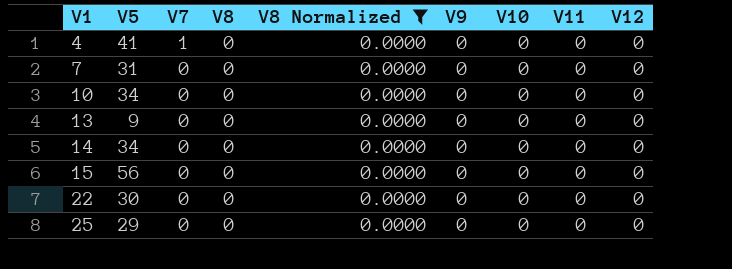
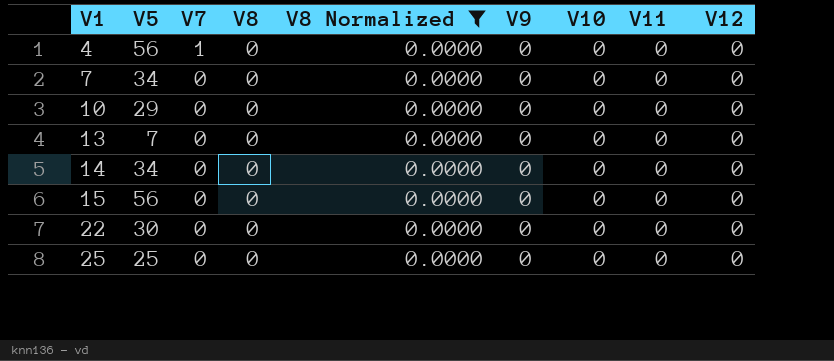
4 | V5: 41 -> 56
7 | V5: 31 -> 34
10 | V5: 34 -> 29
13 | V5: 9 -> 7
25 | V5: 29 -> 25

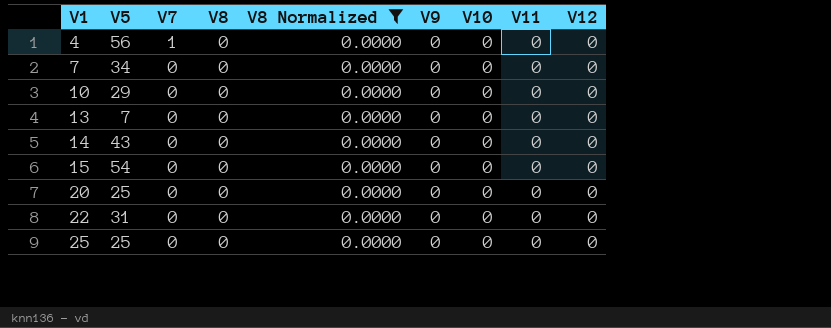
14 | V5: 34 -> 43
15 | V5: 56 -> 54
row 20: none -> 25 | 0 | 0 | 0.0000 | 0 | 0 | 0 | 0
22 | V5: 30 -> 31

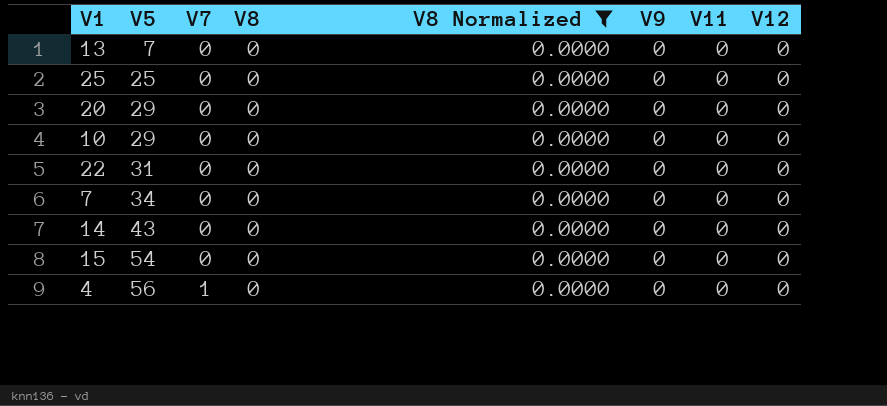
row order: V1 ascending -> V5 ascending
column V10 | position: 7 -> none
20 | V5: 25 -> 29

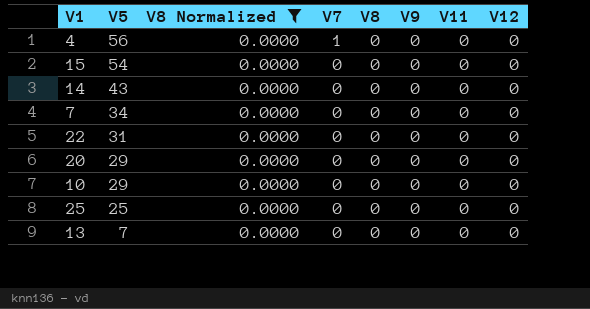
row order: V5 ascending -> V5 descending
column V8 Normalized | position: 5 -> 3

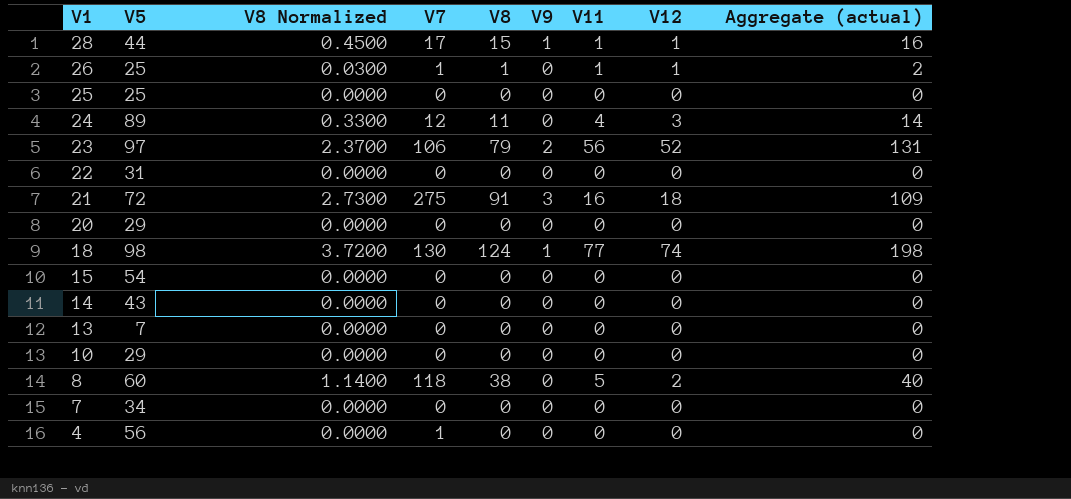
filter: V8 Normalized = 0.0000 -> none
row order: V5 descending -> V1 descending
column Aggregate (actual) | formula: none -> [V8] + [V12]

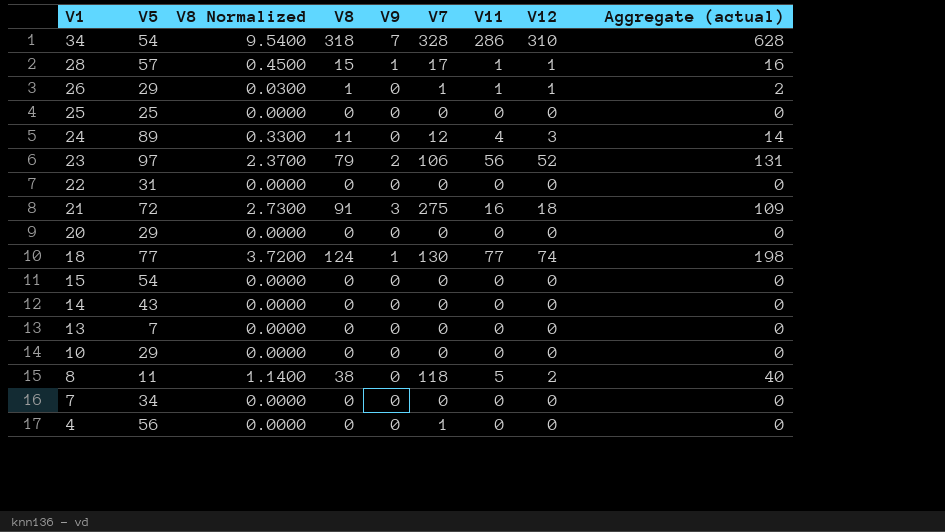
column V7 | position: 4 -> 6
row 34: none -> 54 | 9.5400 | 318 | 7 | 328 | 286 | 310 | 628
28 | V5: 44 -> 57
26 | V5: 25 -> 29
18 | V5: 98 -> 77
8 | V5: 60 -> 11

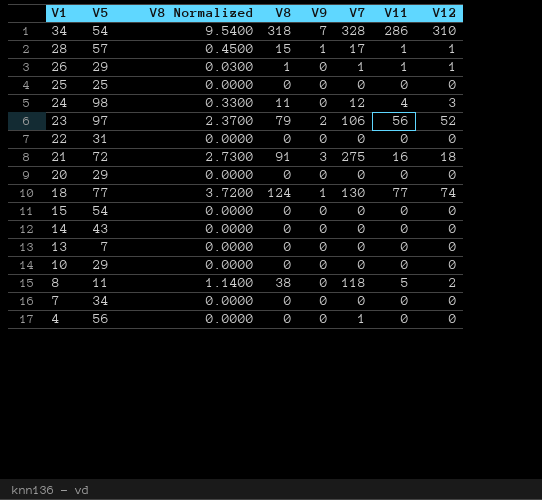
column Aggregate (actual) | formula: [V8] + [V12] -> none
24 | V5: 89 -> 98

